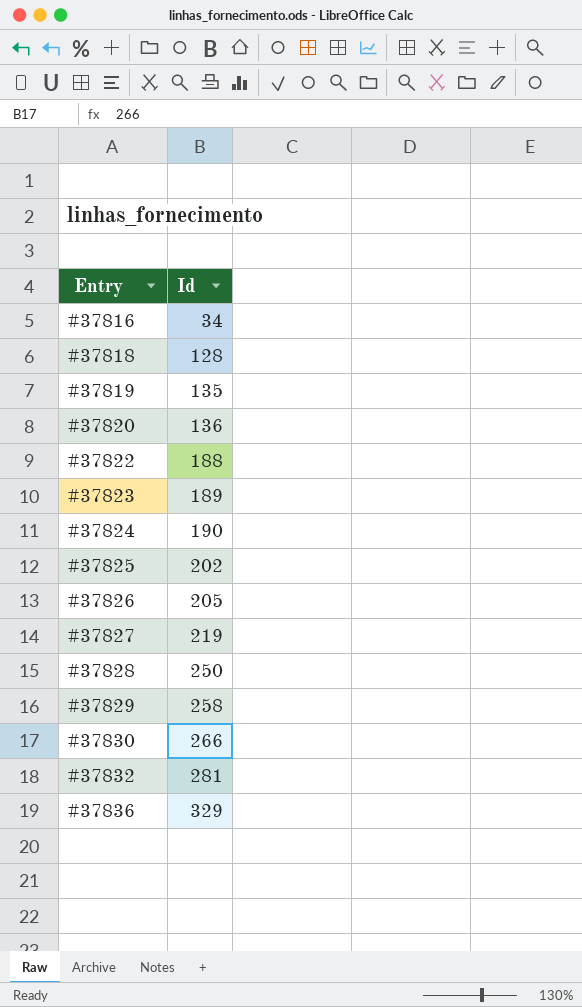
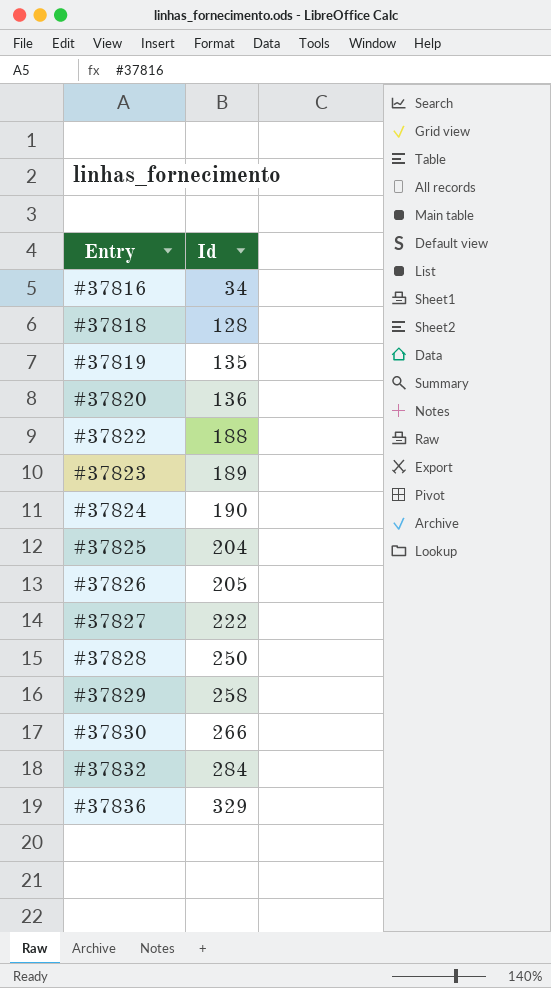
#37825 | Id: 202 -> 204
#37827 | Id: 219 -> 222
#37832 | Id: 281 -> 284

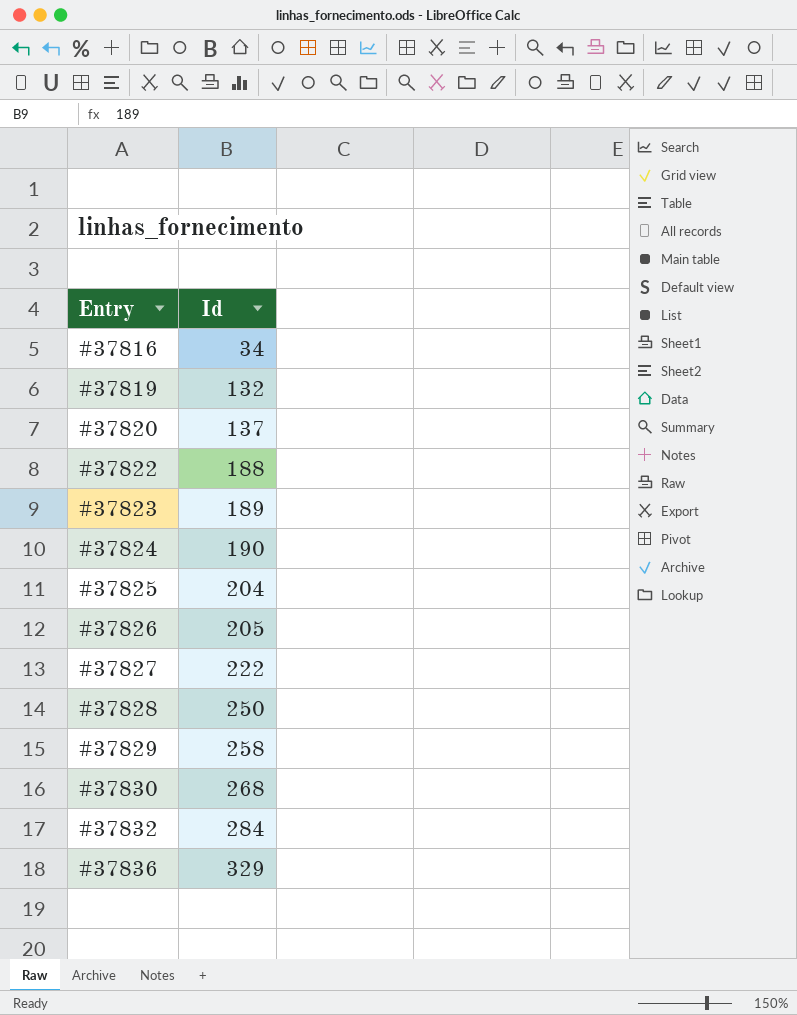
row #37818: 128 -> none
#37819 | Id: 135 -> 132
#37820 | Id: 136 -> 137
#37830 | Id: 266 -> 268

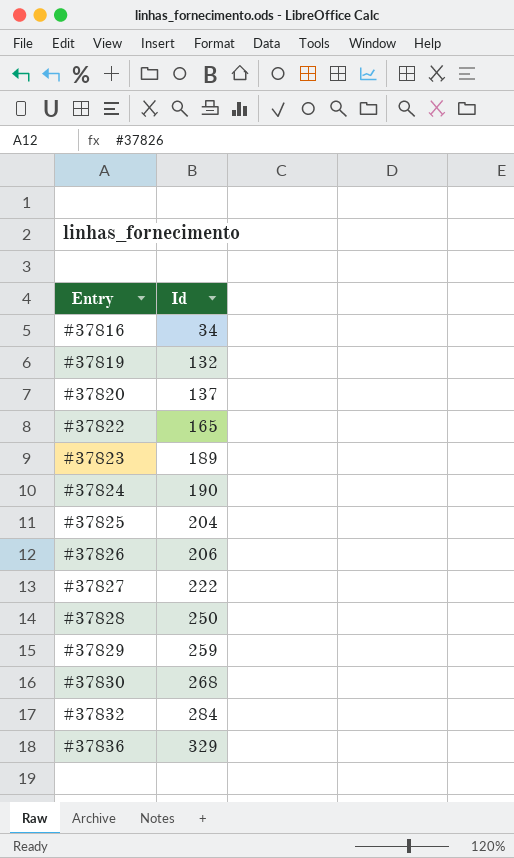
#37822 | Id: 188 -> 165
#37826 | Id: 205 -> 206
#37829 | Id: 258 -> 259

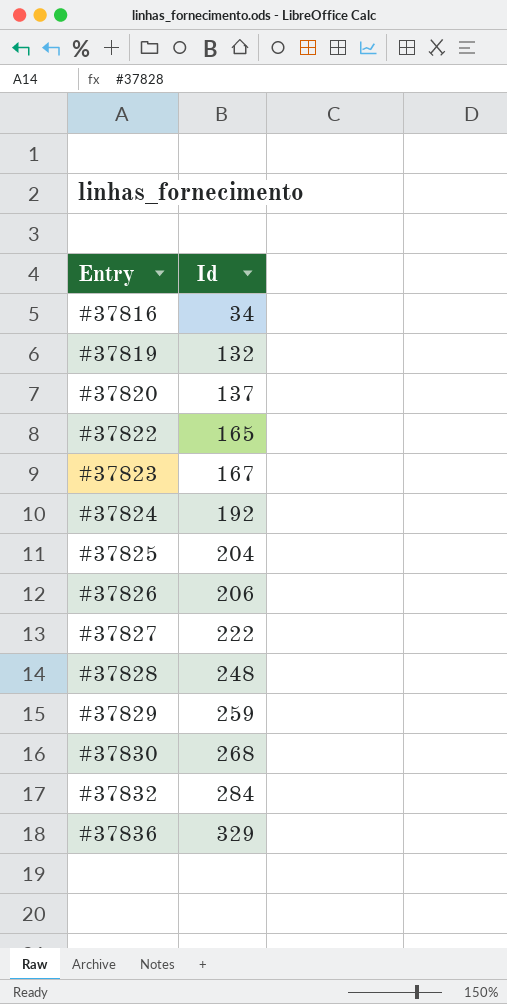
#37823 | Id: 189 -> 167
#37824 | Id: 190 -> 192
#37828 | Id: 250 -> 248

